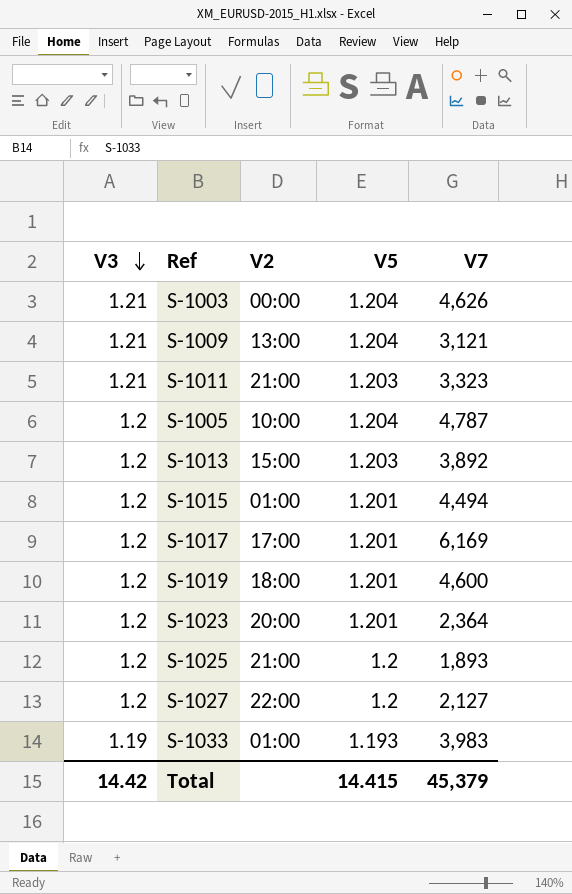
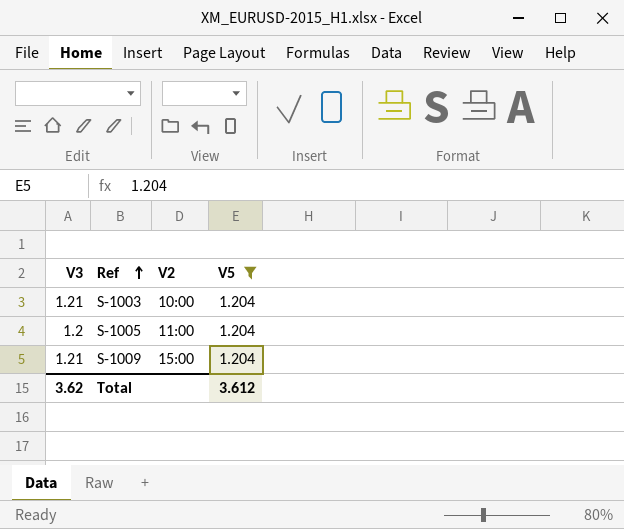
filter: none -> V5 = 1.204
row order: V3 descending -> Ref ascending
column V7 | position: 5 -> none
S-1003 | V2: 00:00 -> 10:00
S-1005 | V2: 10:00 -> 11:00
S-1009 | V2: 13:00 -> 15:00
Total | V3: 14.42 -> 3.62
Total | V5: 14.415 -> 3.612

